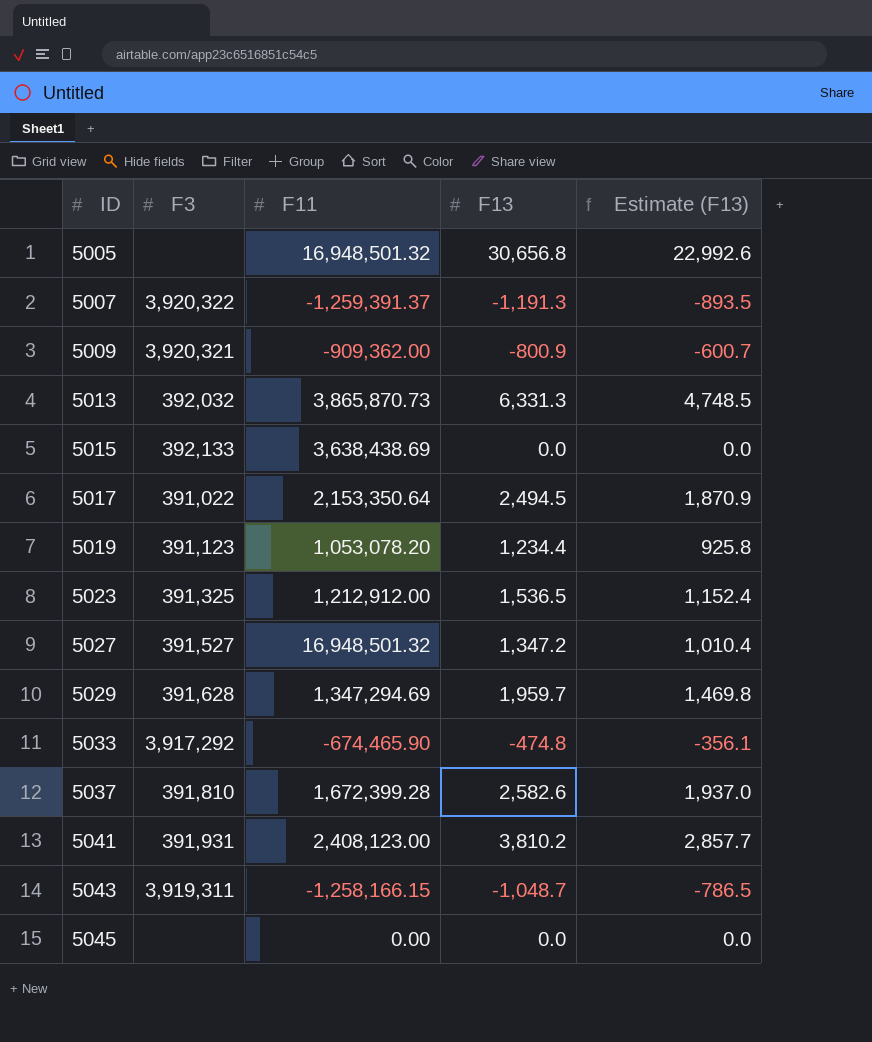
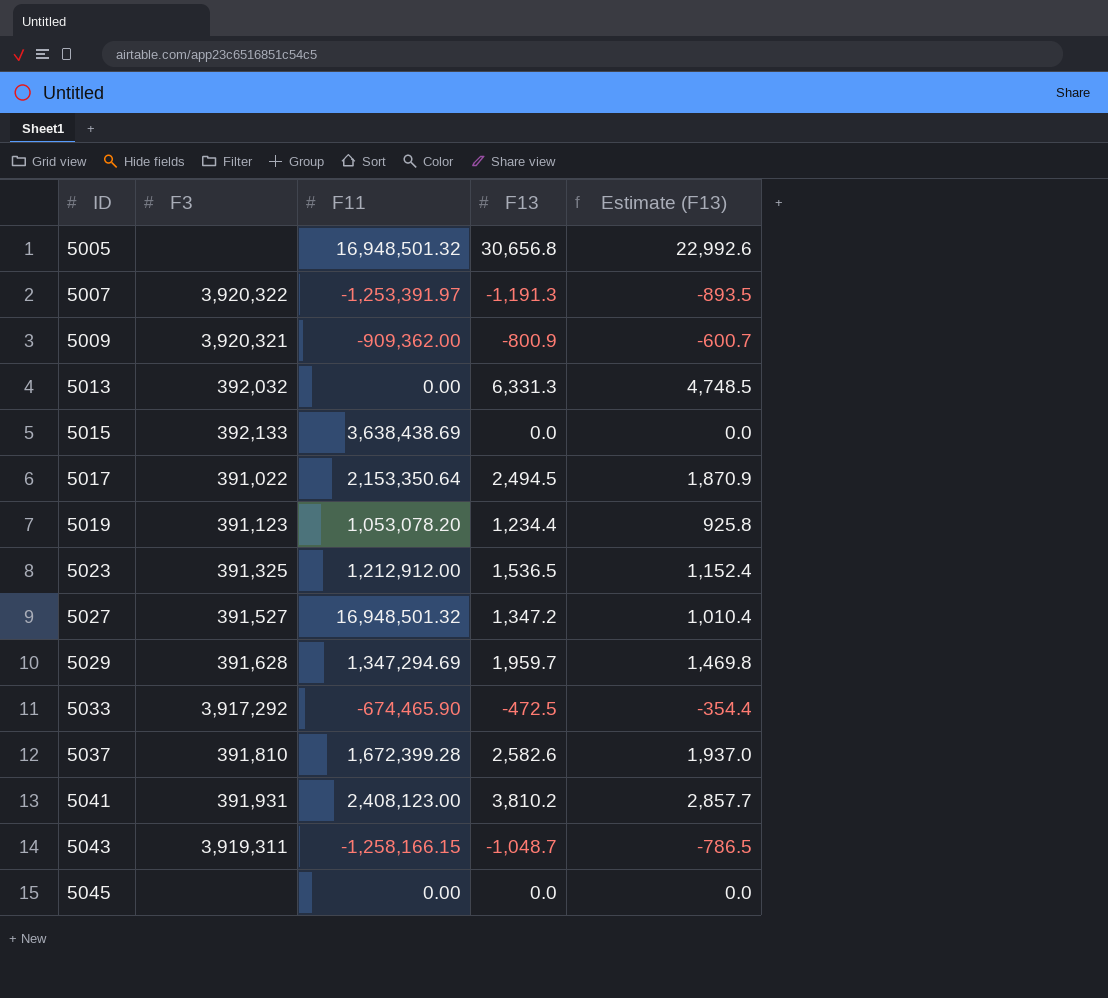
5007 | F11: -1,259,391.37 -> -1,253,391.97
5013 | F11: 3,865,870.73 -> 0.00
5033 | F13: -474.8 -> -472.5
5033 | Estimate (F13): -356.1 -> -354.4

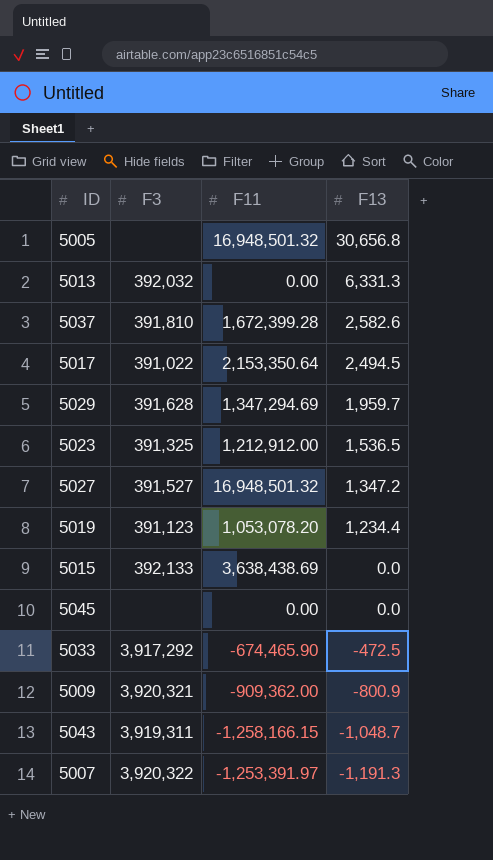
row order: ID ascending -> F13 descending
column Estimate (F13) | formula: [F13] * 0.75 -> none
row 5041: 391,931 | 2,408,123.00 | 3,810.2 | 2,857.7 -> none

